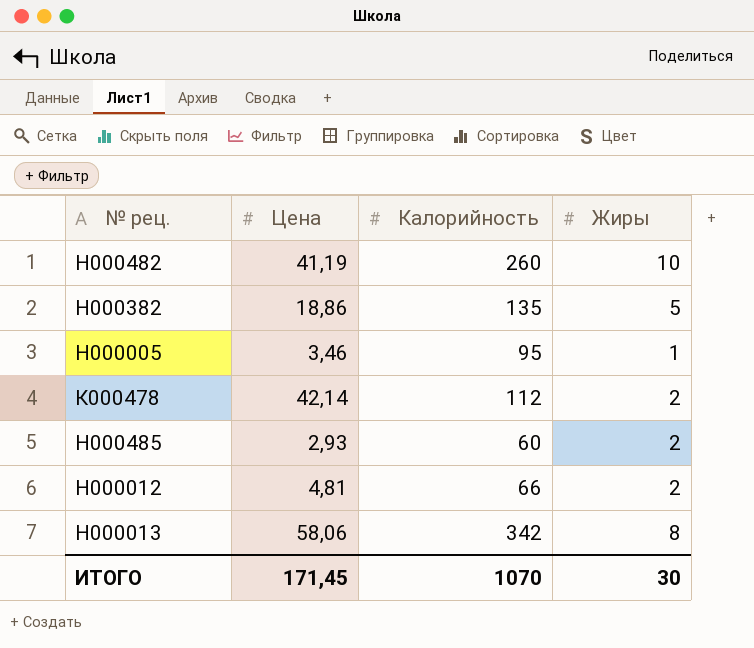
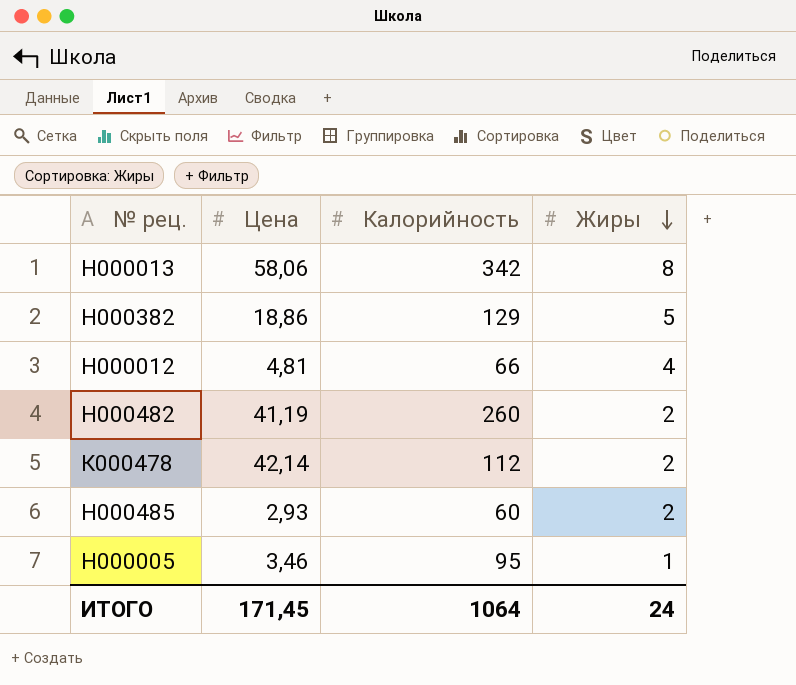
row order: none -> Жиры descending
Н000382 | Калорийность: 135 -> 129
Н000012 | Жиры: 2 -> 4
Н000482 | Жиры: 10 -> 2
ИТОГО | Калорийность: 1070 -> 1064
ИТОГО | Жиры: 30 -> 24

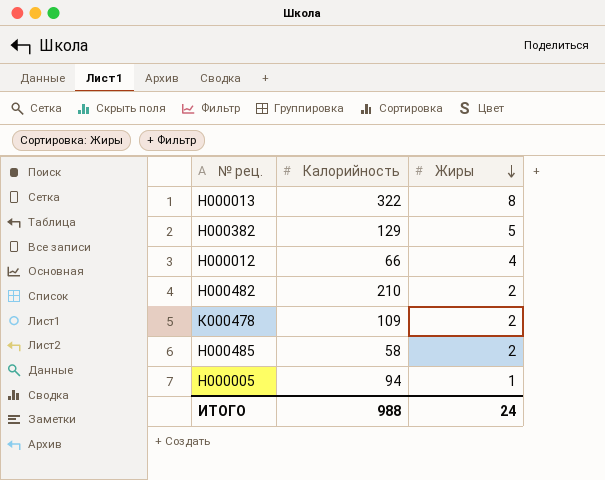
column Цена | position: 2 -> none
Н000013 | Калорийность: 342 -> 322
Н000482 | Калорийность: 260 -> 210
К000478 | Калорийность: 112 -> 109
Н000485 | Калорийность: 60 -> 58
Н000005 | Калорийность: 95 -> 94
ИТОГО | Калорийность: 1064 -> 988

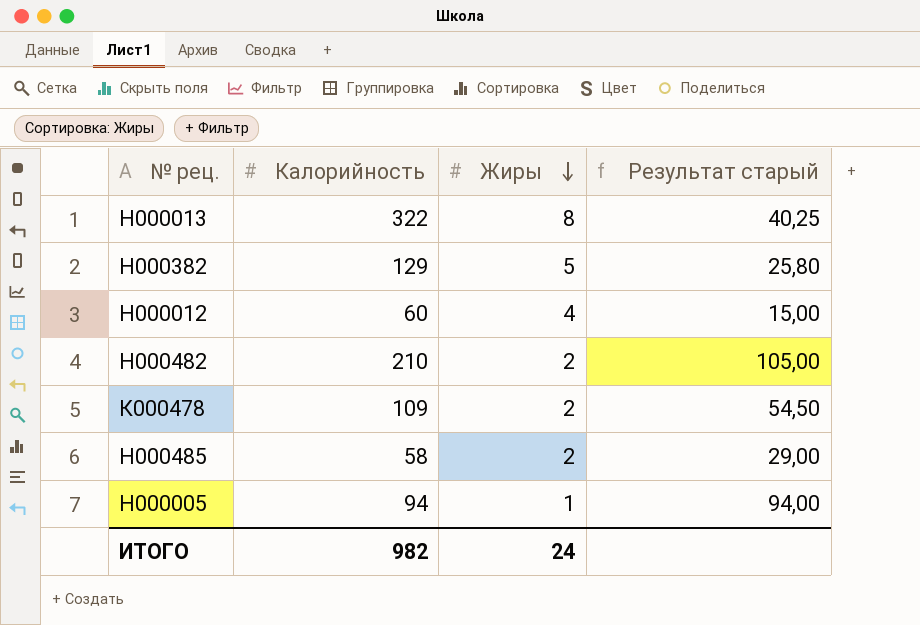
column Результат старый | formula: none -> [Калорийность] / [Жиры]
Н000012 | Калорийность: 66 -> 60
ИТОГО | Калорийность: 988 -> 982

